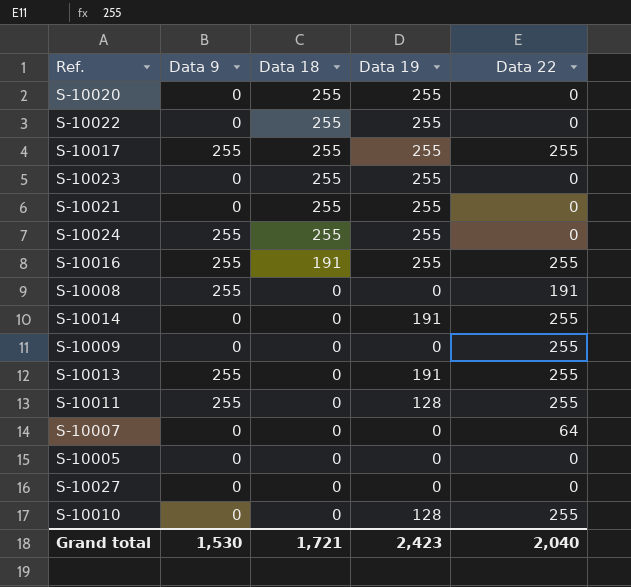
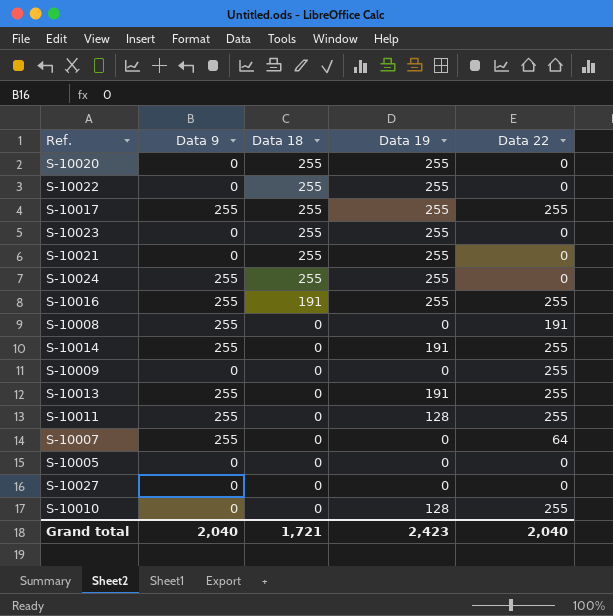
S-10014 | Data 9: 0 -> 255
S-10007 | Data 9: 0 -> 255
Grand total | Data 9: 1,530 -> 2,040

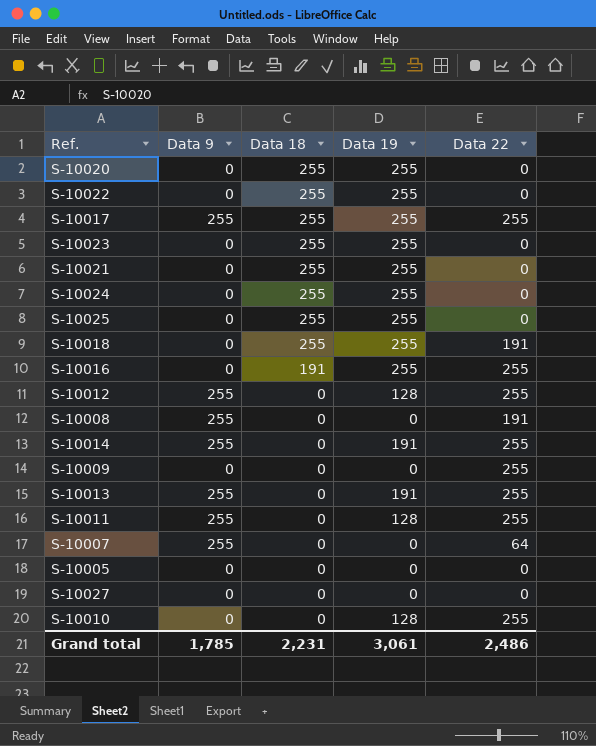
S-10024 | Data 9: 255 -> 0
row S-10025: none -> 0 | 255 | 255 | 0
row S-10018: none -> 0 | 255 | 255 | 191
S-10016 | Data 9: 255 -> 0
row S-10012: none -> 255 | 0 | 128 | 255
Grand total | Data 9: 2,040 -> 1,785
Grand total | Data 18: 1,721 -> 2,231
Grand total | Data 19: 2,423 -> 3,061
Grand total | Data 22: 2,040 -> 2,486

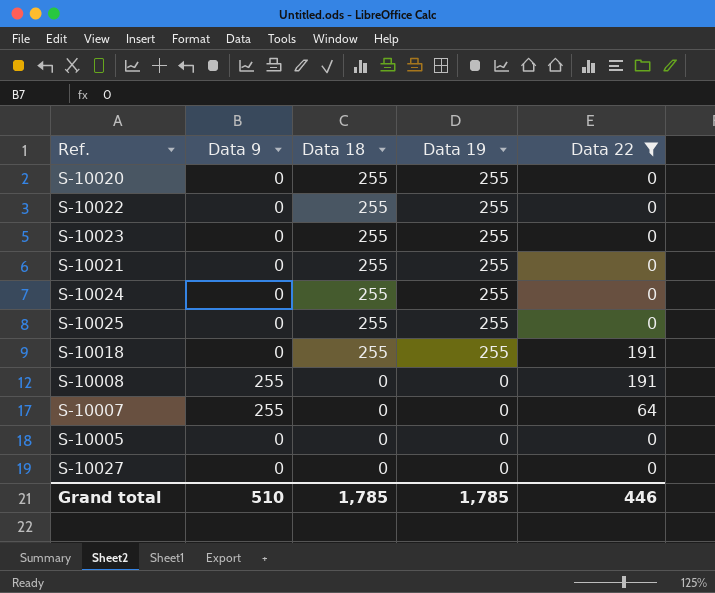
filter: none -> Data 22 != 255
Grand total | Data 9: 1,785 -> 510
Grand total | Data 18: 2,231 -> 1,785
Grand total | Data 19: 3,061 -> 1,785
Grand total | Data 22: 2,486 -> 446

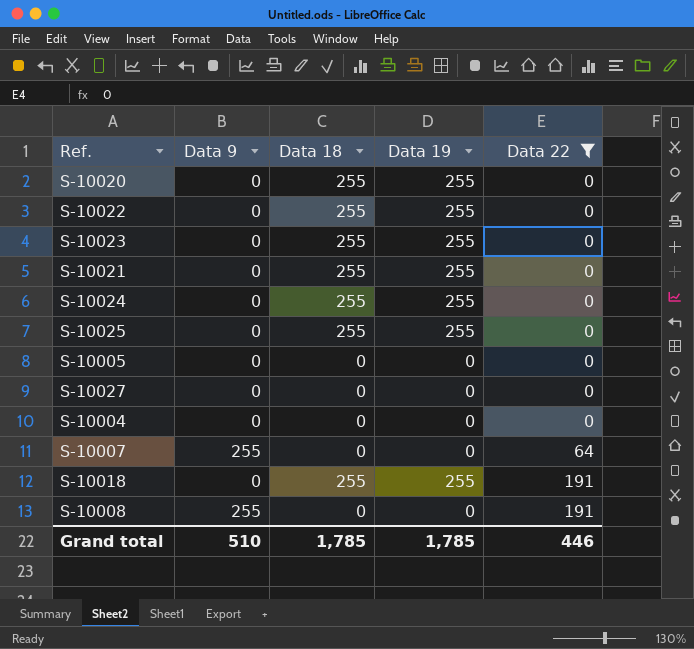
row order: Data 18 descending -> Data 22 ascending
row S-10004: none -> 0 | 0 | 0 | 0

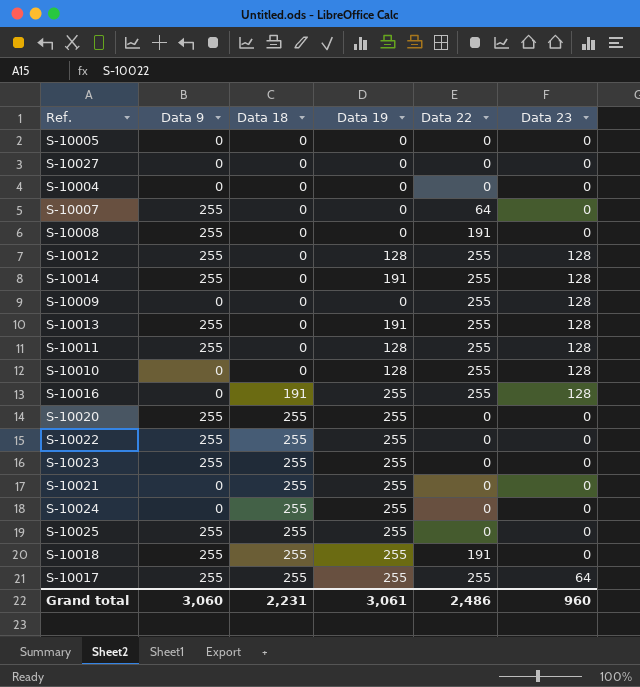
filter: Data 22 != 255 -> none
row order: Data 22 ascending -> Data 18 ascending
column Data 23 | position: none -> 6
S-10020 | Data 9: 0 -> 255
S-10022 | Data 9: 0 -> 255
S-10023 | Data 9: 0 -> 255
S-10025 | Data 9: 0 -> 255
S-10018 | Data 9: 0 -> 255
Grand total | Data 9: 510 -> 3,060
Grand total | Data 18: 1,785 -> 2,231
Grand total | Data 19: 1,785 -> 3,061
Grand total | Data 22: 446 -> 2,486

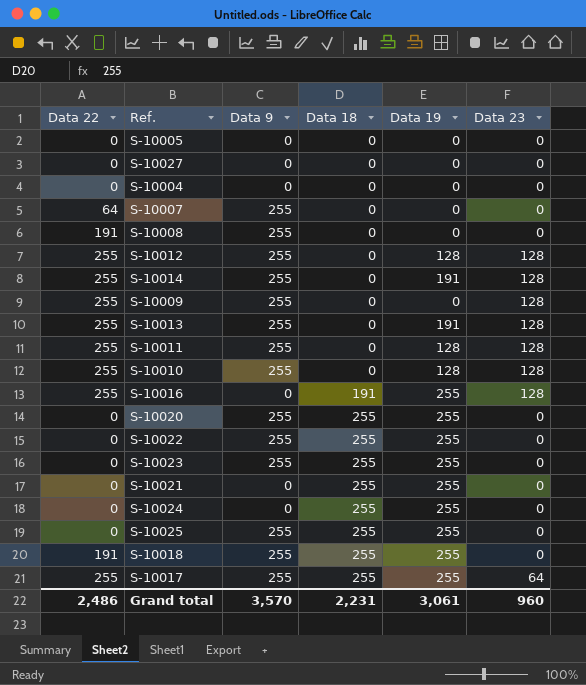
column Data 22 | position: 5 -> 1
S-10009 | Data 9: 0 -> 255
S-10010 | Data 9: 0 -> 255
Grand total | Data 9: 3,060 -> 3,570

